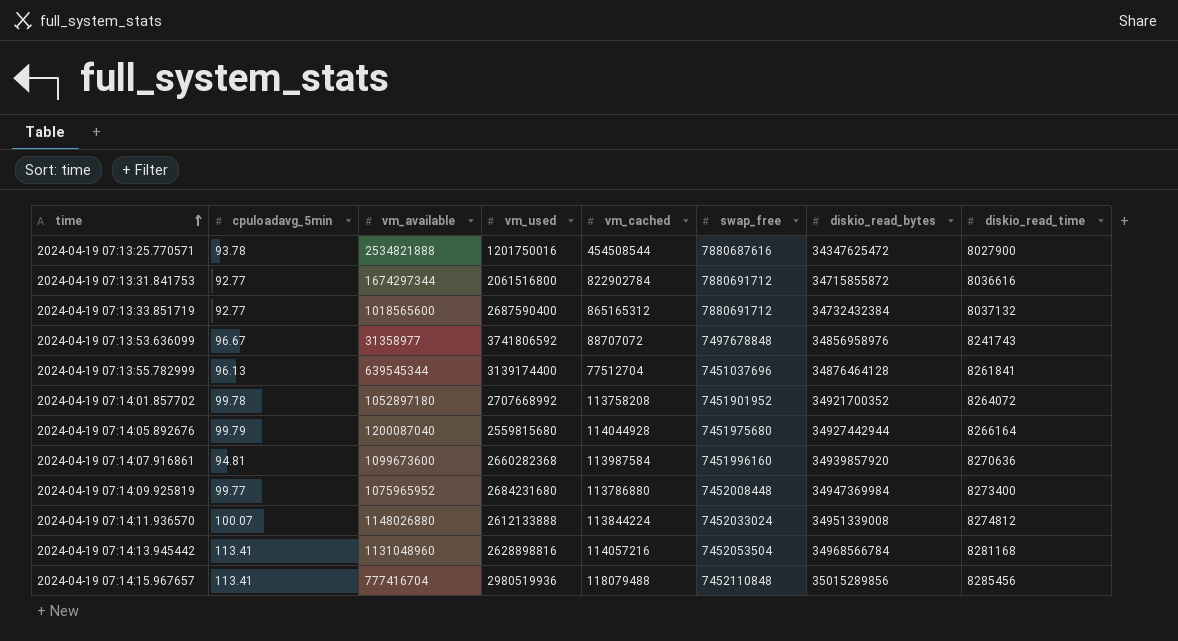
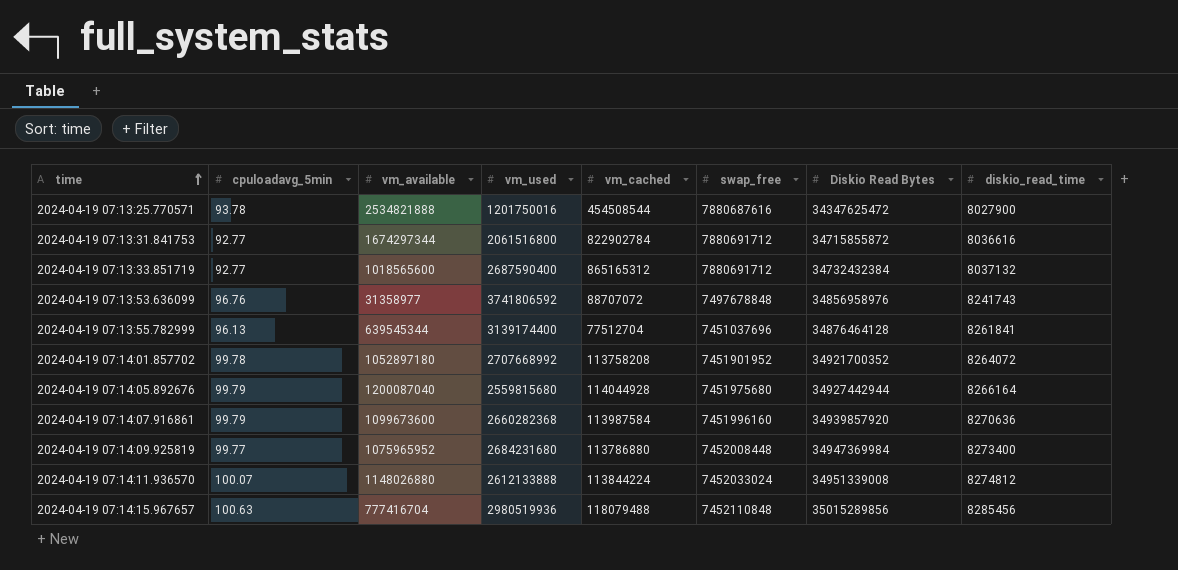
column name: diskio_read_bytes -> Diskio Read Bytes
row 2024-04-19 07:14:13.945442: 113.41 | 1131048960 | 2628898816 | 114057216 | 7452053504 | 34968566784 | 8281168 -> none
2024-04-19 07:13:53.636099 | cpuloadavg_5min: 96.67 -> 96.76
2024-04-19 07:14:07.916861 | cpuloadavg_5min: 94.81 -> 99.79
2024-04-19 07:14:15.967657 | cpuloadavg_5min: 113.41 -> 100.63

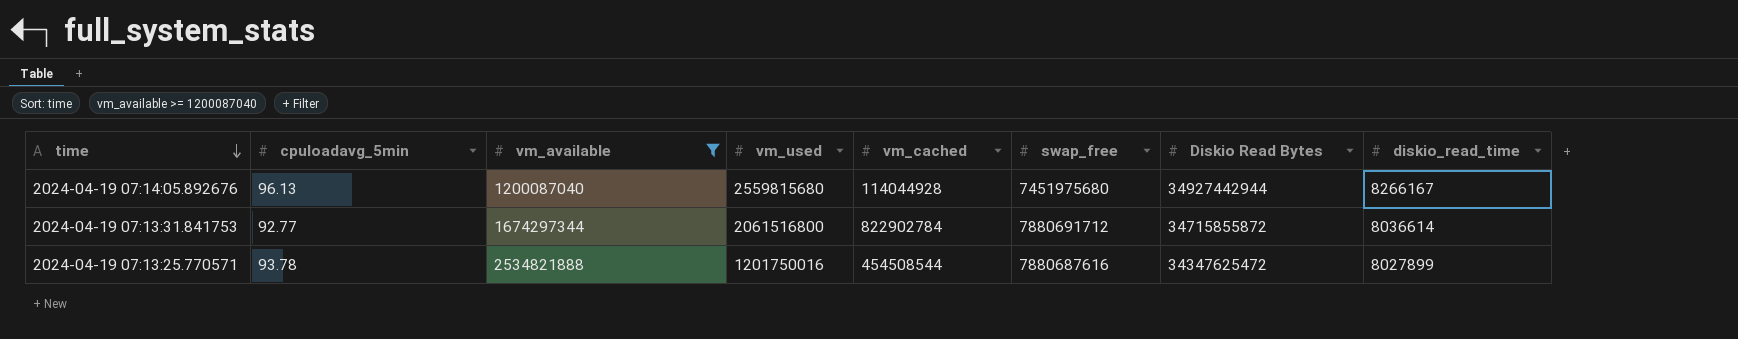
filter: none -> vm_available >= 1200087040
row order: time ascending -> time descending
2024-04-19 07:14:05.892676 | cpuloadavg_5min: 99.79 -> 96.13
2024-04-19 07:14:05.892676 | diskio_read_time: 8266164 -> 8266167
2024-04-19 07:13:31.841753 | diskio_read_time: 8036616 -> 8036614
2024-04-19 07:13:25.770571 | diskio_read_time: 8027900 -> 8027899

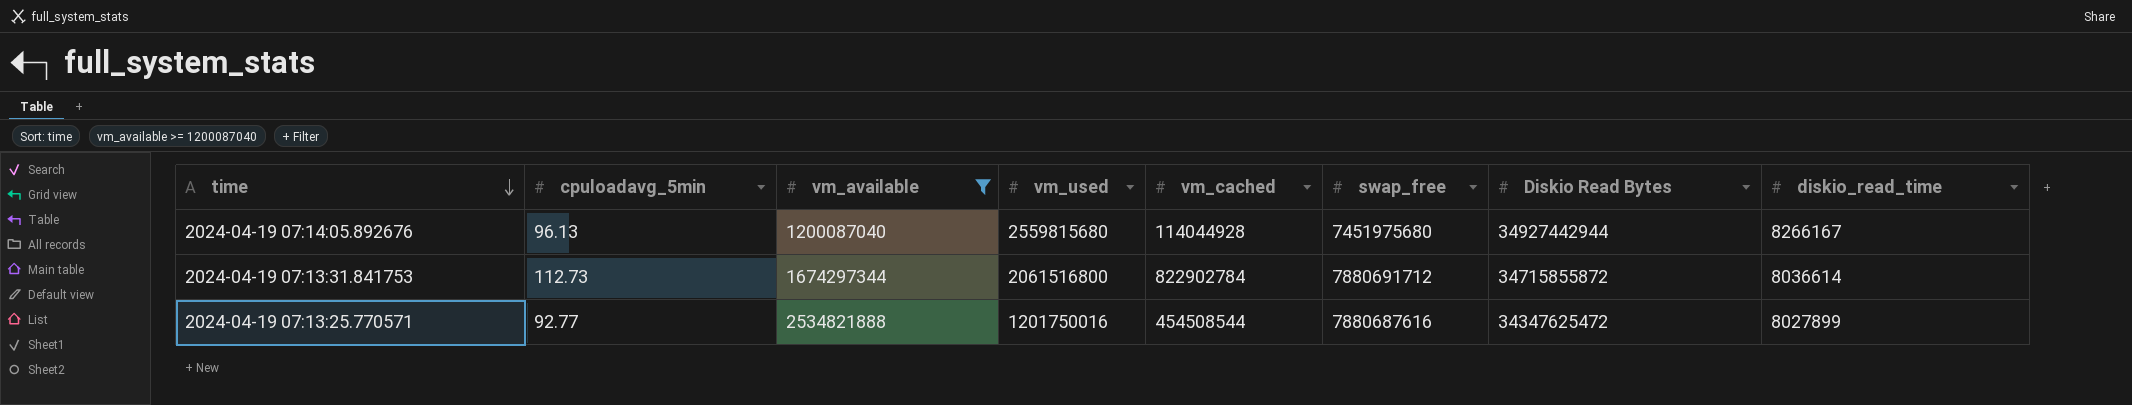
2024-04-19 07:13:31.841753 | cpuloadavg_5min: 92.77 -> 112.73
2024-04-19 07:13:25.770571 | cpuloadavg_5min: 93.78 -> 92.77

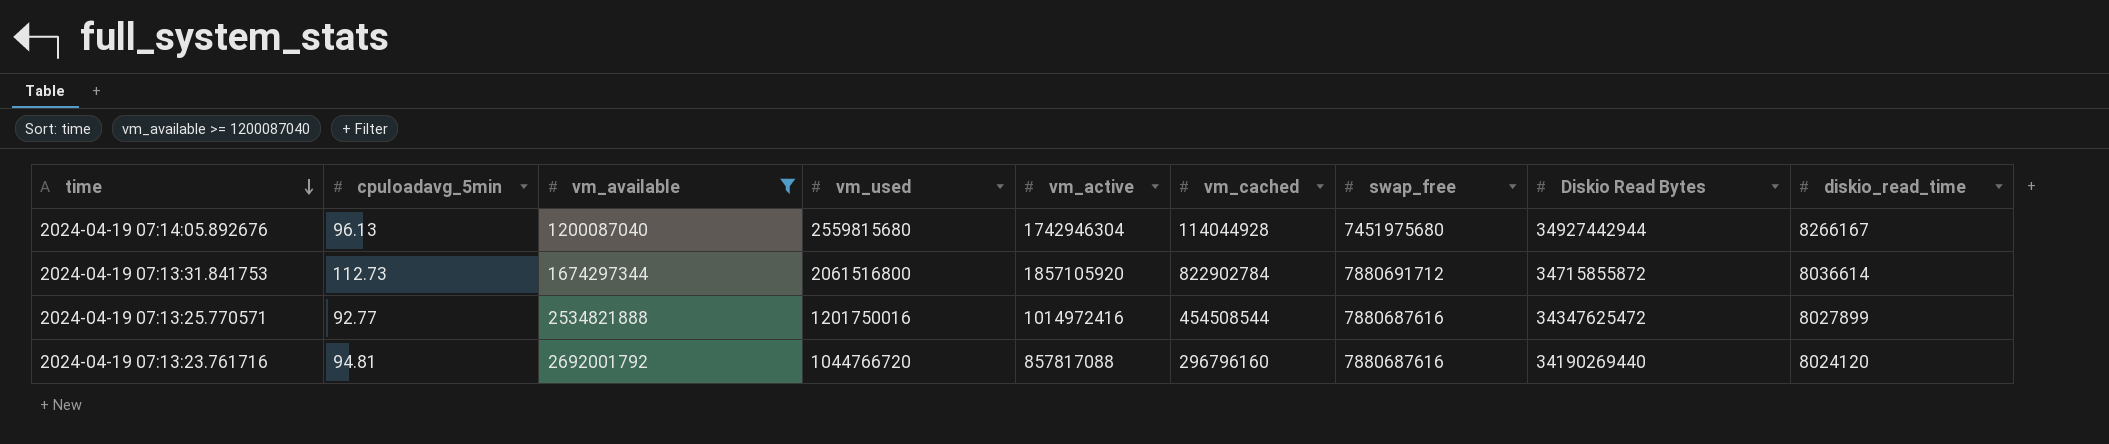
column vm_active | position: none -> 5
row 2024-04-19 07:13:23.761716: none -> 94.81 | 2692001792 | 1044766720 | 857817088 | 296796160 | 7880687616 | 34190269440 | 8024120

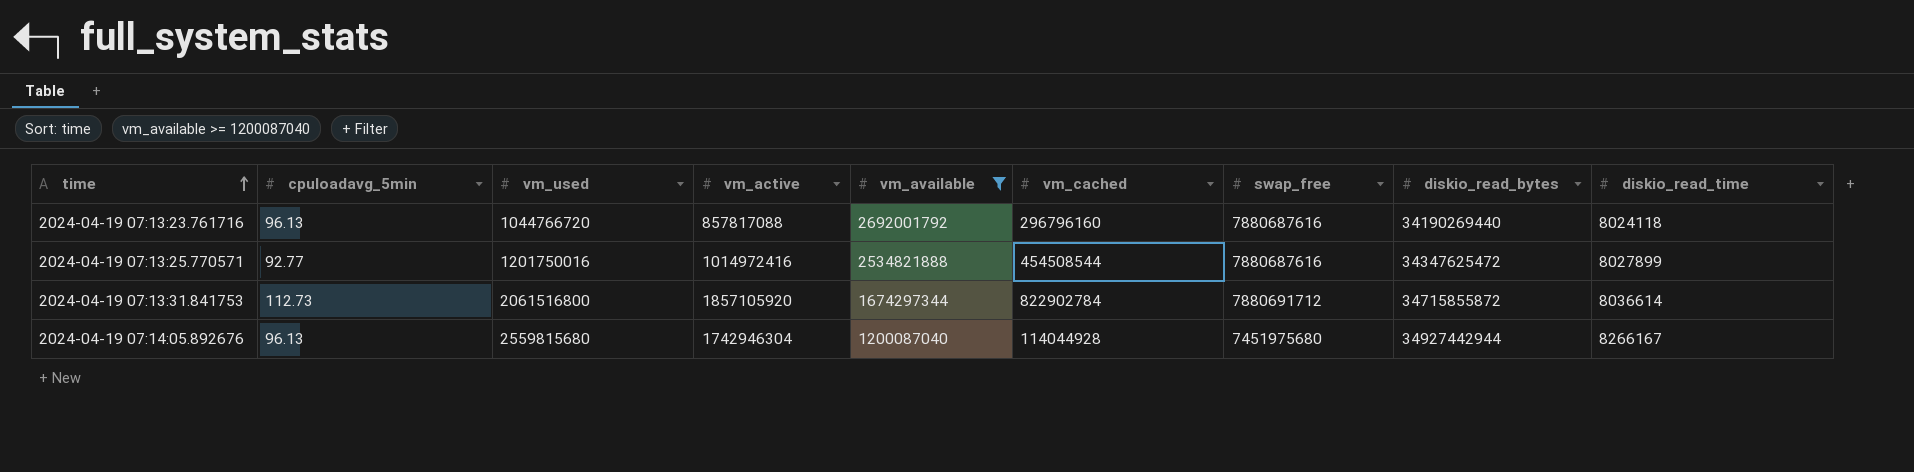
row order: time descending -> time ascending
column vm_available | position: 3 -> 5
column name: Diskio Read Bytes -> diskio_read_bytes
2024-04-19 07:13:23.761716 | cpuloadavg_5min: 94.81 -> 96.13
2024-04-19 07:13:23.761716 | diskio_read_time: 8024120 -> 8024118

